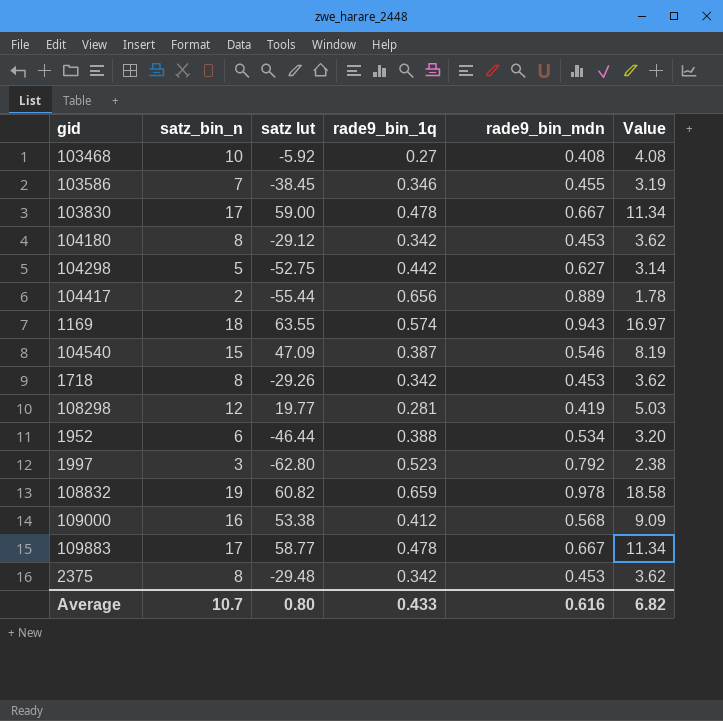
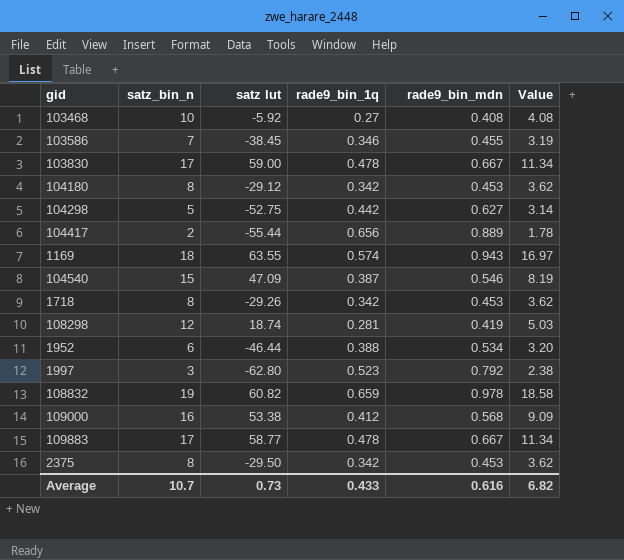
108298 | satz lut: 19.77 -> 18.74
2375 | satz lut: -29.48 -> -29.50
Average | satz lut: 0.80 -> 0.73

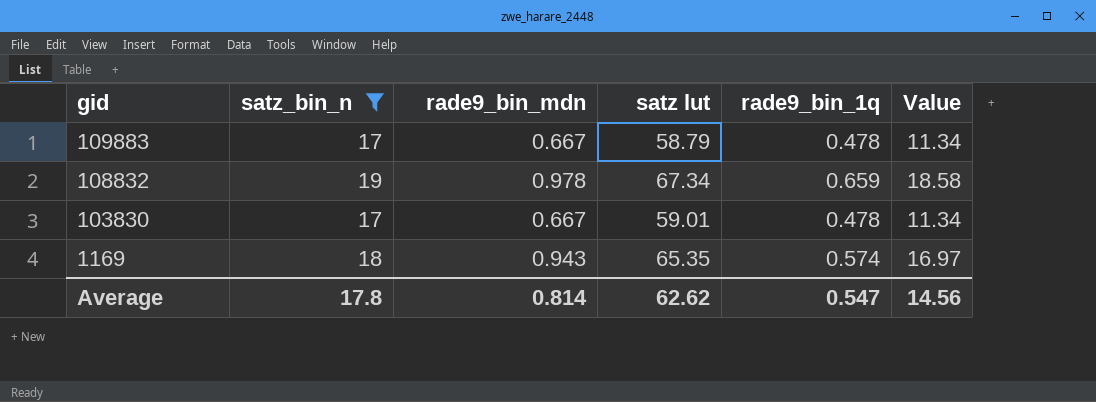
filter: none -> satz_bin_n >= 17
row order: none -> gid descending
column rade9_bin_mdn | position: 5 -> 3
109883 | satz lut: 58.77 -> 58.79
108832 | satz lut: 60.82 -> 67.34
103830 | satz lut: 59.00 -> 59.01
1169 | satz lut: 63.55 -> 65.35
Average | satz_bin_n: 10.7 -> 17.8
Average | rade9_bin_mdn: 0.616 -> 0.814
Average | satz lut: 0.73 -> 62.62
Average | rade9_bin_1q: 0.433 -> 0.547
Average | Value: 6.82 -> 14.56

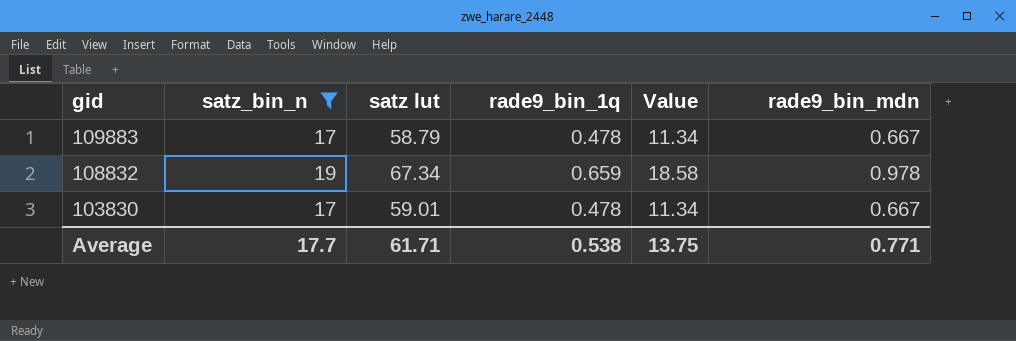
column rade9_bin_mdn | position: 3 -> 6
row 1169: 18 | 0.943 | 65.35 | 0.574 | 16.97 -> none
Average | satz_bin_n: 17.8 -> 17.7
Average | satz lut: 62.62 -> 61.71
Average | rade9_bin_1q: 0.547 -> 0.538
Average | Value: 14.56 -> 13.75
Average | rade9_bin_mdn: 0.814 -> 0.771

